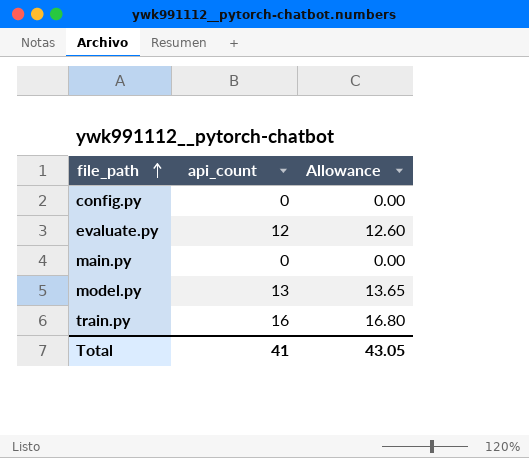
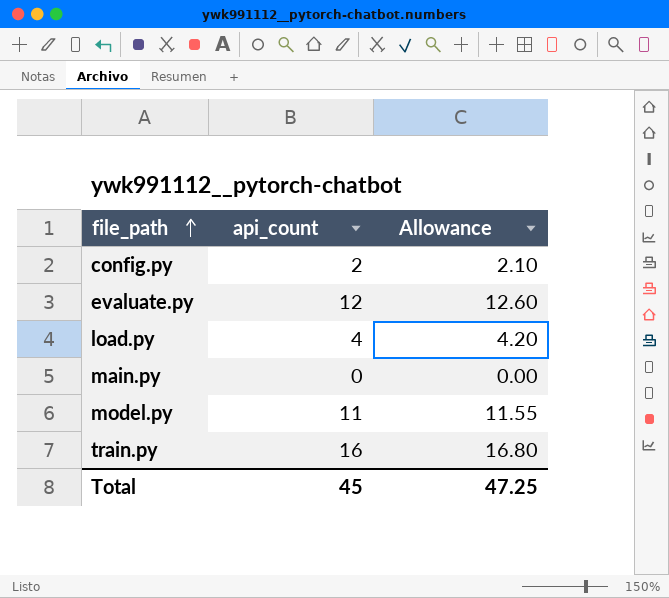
config.py | api_count: 0 -> 2
config.py | Allowance: 0.00 -> 2.10
row load.py: none -> 4 | 4.20
model.py | api_count: 13 -> 11
model.py | Allowance: 13.65 -> 11.55
Total | api_count: 41 -> 45
Total | Allowance: 43.05 -> 47.25

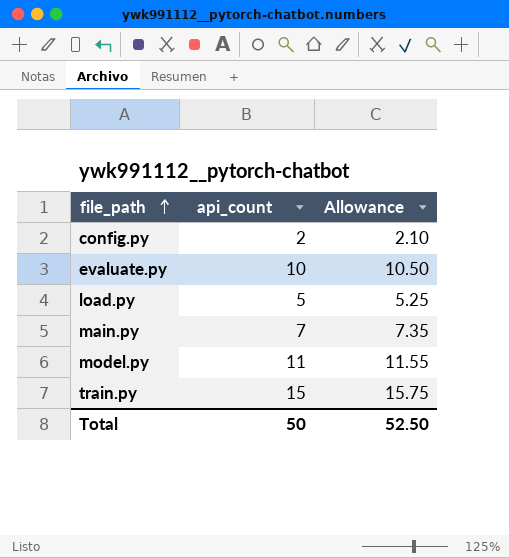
evaluate.py | api_count: 12 -> 10
evaluate.py | Allowance: 12.60 -> 10.50
load.py | api_count: 4 -> 5
load.py | Allowance: 4.20 -> 5.25
main.py | api_count: 0 -> 7
main.py | Allowance: 0.00 -> 7.35
train.py | api_count: 16 -> 15
train.py | Allowance: 16.80 -> 15.75
Total | api_count: 45 -> 50
Total | Allowance: 47.25 -> 52.50

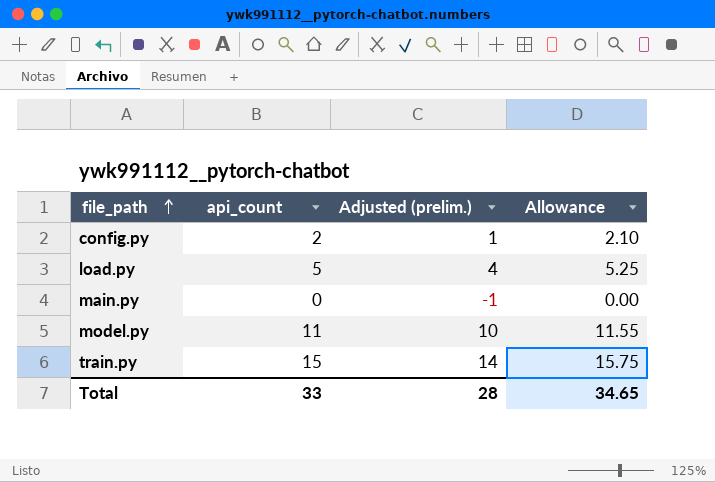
column Adjusted (prelim.) | formula: none -> [api_count] - 1
row evaluate.py: 10 | 10.50 -> none
main.py | api_count: 7 -> 0
main.py | Allowance: 7.35 -> 0.00
Total | api_count: 50 -> 33
Total | Allowance: 52.50 -> 34.65

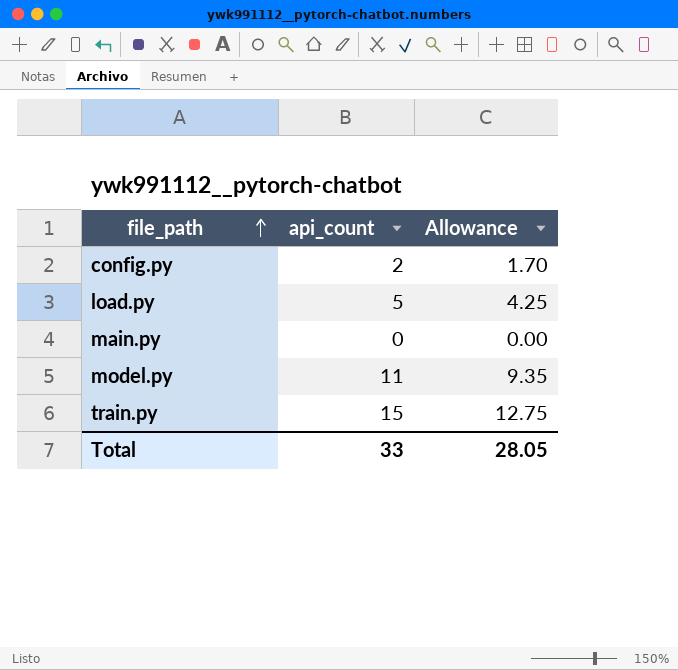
column Adjusted (prelim.) | formula: [api_count] - 1 -> none
column Allowance | formula: [api_count] * 1.05 -> [api_count] * 0.85
Total | Allowance: 34.65 -> 28.05

